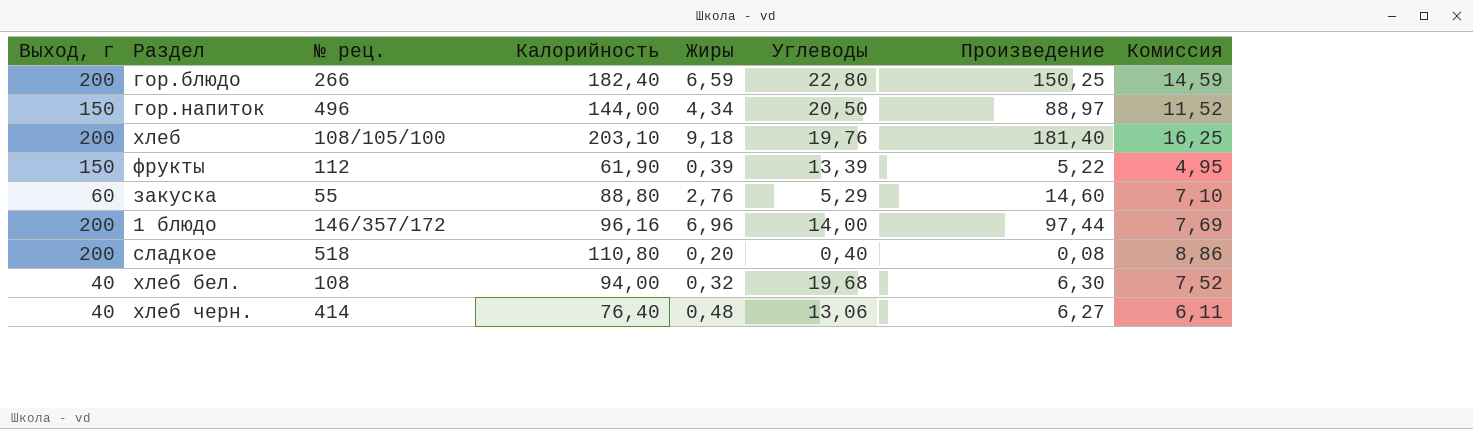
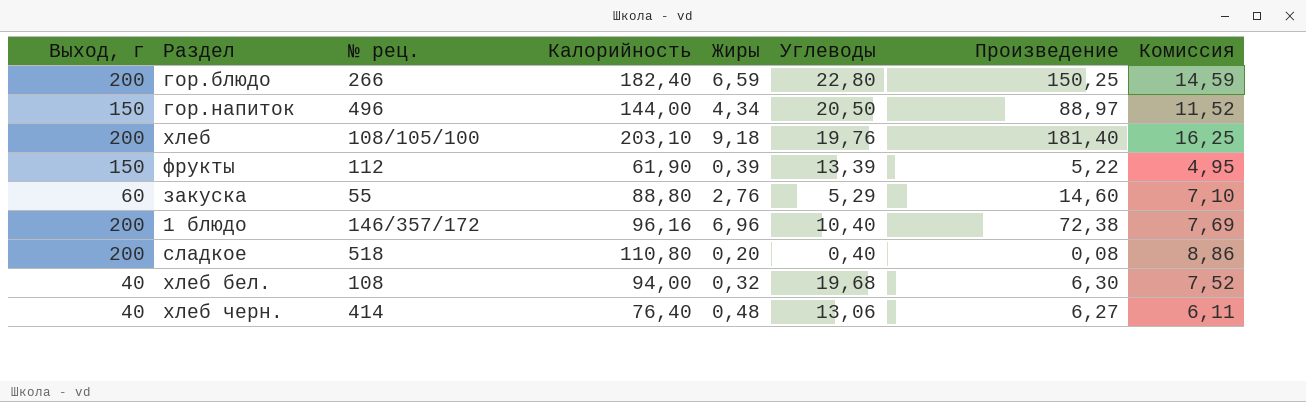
1 блюдо | Углеводы: 14,00 -> 10,40
1 блюдо | Произведение: 97,44 -> 72,38

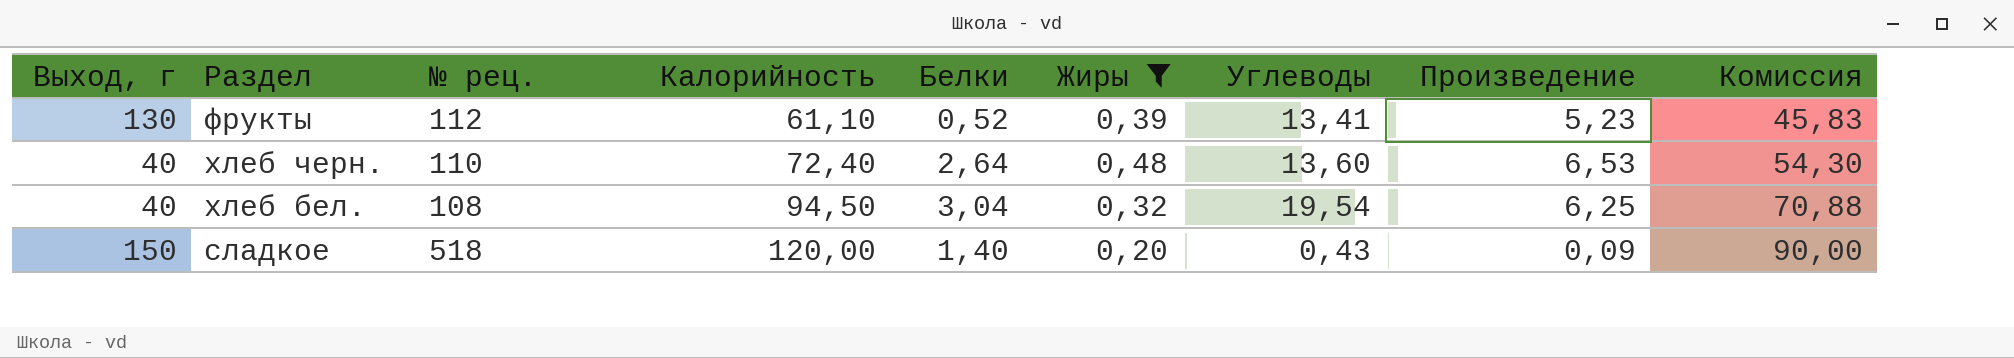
filter: none -> Жиры <= 0,48
row order: none -> Калорийность ascending
column Белки | position: none -> 5
column Комиссия | formula: [Калорийность] * 0,08 -> [Калорийность] * 0,75
фрукты | Выход, г: 150 -> 130
фрукты | Калорийность: 61,90 -> 61,10
фрукты | Углеводы: 13,39 -> 13,41
фрукты | Произведение: 5,22 -> 5,23
хлеб черн. | № рец.: 414 -> 110
хлеб черн. | Калорийность: 76,40 -> 72,40
хлеб черн. | Углеводы: 13,06 -> 13,60
хлеб черн. | Произведение: 6,27 -> 6,53
хлеб бел. | Калорийность: 94,00 -> 94,50
хлеб бел. | Углеводы: 19,68 -> 19,54
хлеб бел. | Произведение: 6,30 -> 6,25
сладкое | Выход, г: 200 -> 150
сладкое | Калорийность: 110,80 -> 120,00
сладкое | Углеводы: 0,40 -> 0,43
сладкое | Произведение: 0,08 -> 0,09

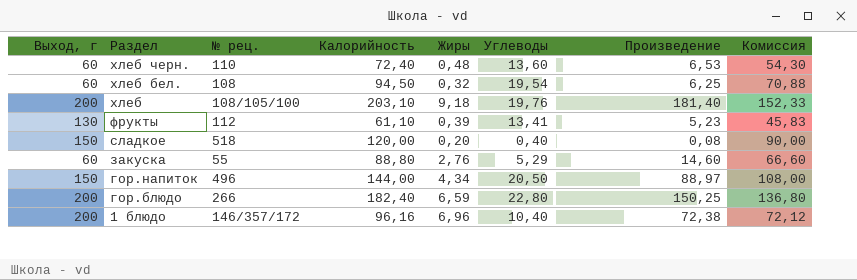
filter: Жиры <= 0,48 -> none
row order: Калорийность ascending -> Раздел descending
column Белки | position: 5 -> none
хлеб черн. | Выход, г: 40 -> 60
хлеб бел. | Выход, г: 40 -> 60
сладкое | Углеводы: 0,43 -> 0,40
сладкое | Произведение: 0,09 -> 0,08

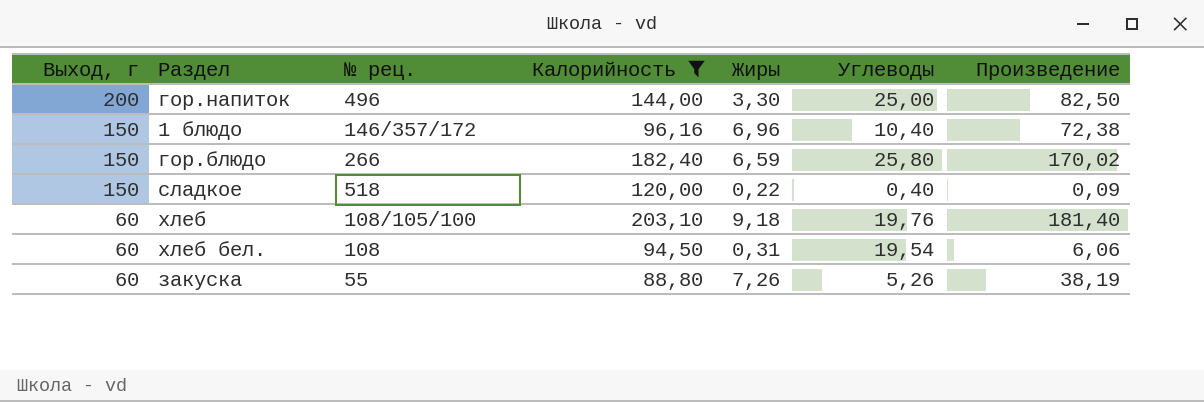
filter: none -> Калорийность >= 88,80
row order: Раздел descending -> Выход, г descending
column Комиссия | formula: [Калорийность] * 0,75 -> none
гор.напиток | Выход, г: 150 -> 200
гор.напиток | Жиры: 4,34 -> 3,30
гор.напиток | Углеводы: 20,50 -> 25,00
гор.напиток | Произведение: 88,97 -> 82,50
1 блюдо | Выход, г: 200 -> 150
гор.блюдо | Выход, г: 200 -> 150
гор.блюдо | Углеводы: 22,80 -> 25,80
гор.блюдо | Произведение: 150,25 -> 170,02
сладкое | Жиры: 0,20 -> 0,22
сладкое | Произведение: 0,08 -> 0,09
хлеб | Выход, г: 200 -> 60
хлеб бел. | Жиры: 0,32 -> 0,31
хлеб бел. | Произведение: 6,25 -> 6,06
закуска | Жиры: 2,76 -> 7,26
закуска | Углеводы: 5,29 -> 5,26
закуска | Произведение: 14,60 -> 38,19

